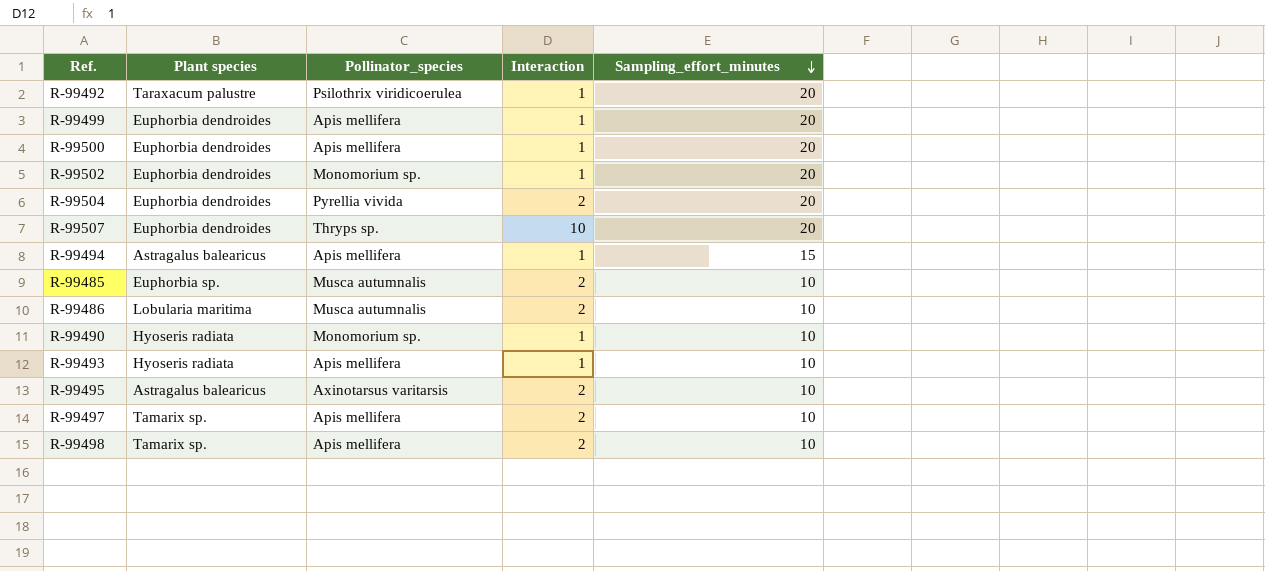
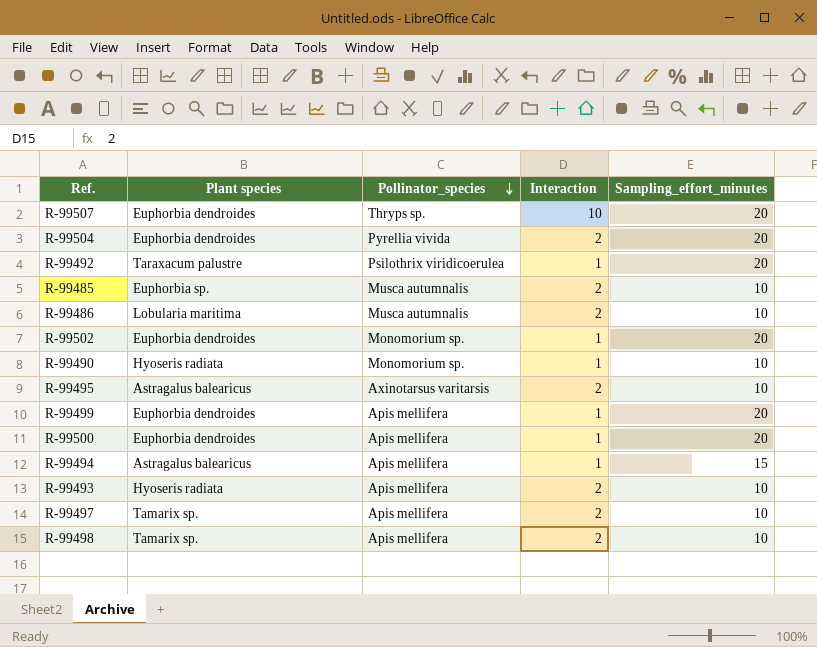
row order: Sampling_effort_minutes descending -> Pollinator_species descending
R-99493 | Interaction: 1 -> 2

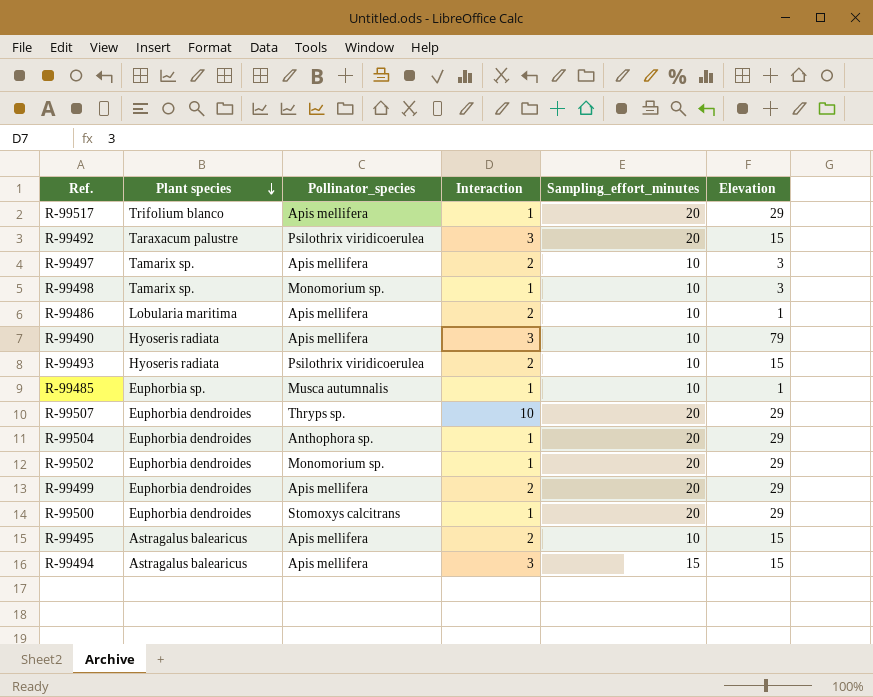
row order: Pollinator_species descending -> Plant species descending
column Elevation | position: none -> 6
row R-99517: none -> Trifolium blanco | Apis mellifera | 1 | 20 | 29
R-99492 | Interaction: 1 -> 3
R-99498 | Pollinator_species: Apis mellifera -> Monomorium sp.
R-99498 | Interaction: 2 -> 1
R-99486 | Pollinator_species: Musca autumnalis -> Apis mellifera
R-99490 | Pollinator_species: Monomorium sp. -> Apis mellifera
R-99490 | Interaction: 1 -> 3
R-99493 | Pollinator_species: Apis mellifera -> Psilothrix viridicoerulea
R-99485 | Interaction: 2 -> 1
R-99504 | Pollinator_species: Pyrellia vivida -> Anthophora sp.
R-99504 | Interaction: 2 -> 1
R-99499 | Interaction: 1 -> 2
R-99500 | Pollinator_species: Apis mellifera -> Stomoxys calcitrans
R-99495 | Pollinator_species: Axinotarsus varitarsis -> Apis mellifera
R-99494 | Interaction: 1 -> 3

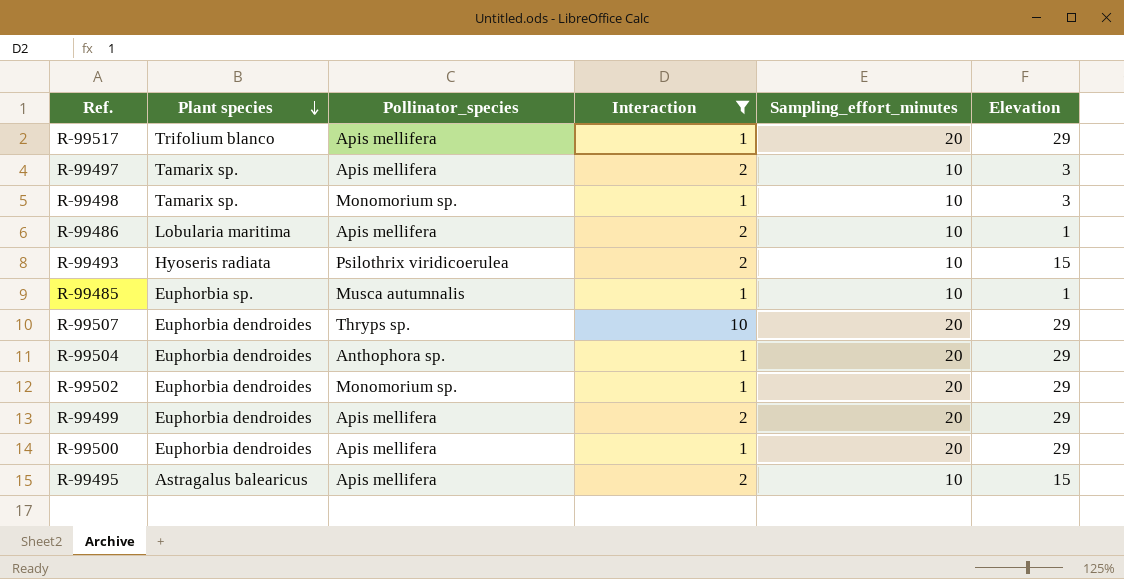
filter: none -> Interaction != 3
R-99500 | Pollinator_species: Stomoxys calcitrans -> Apis mellifera

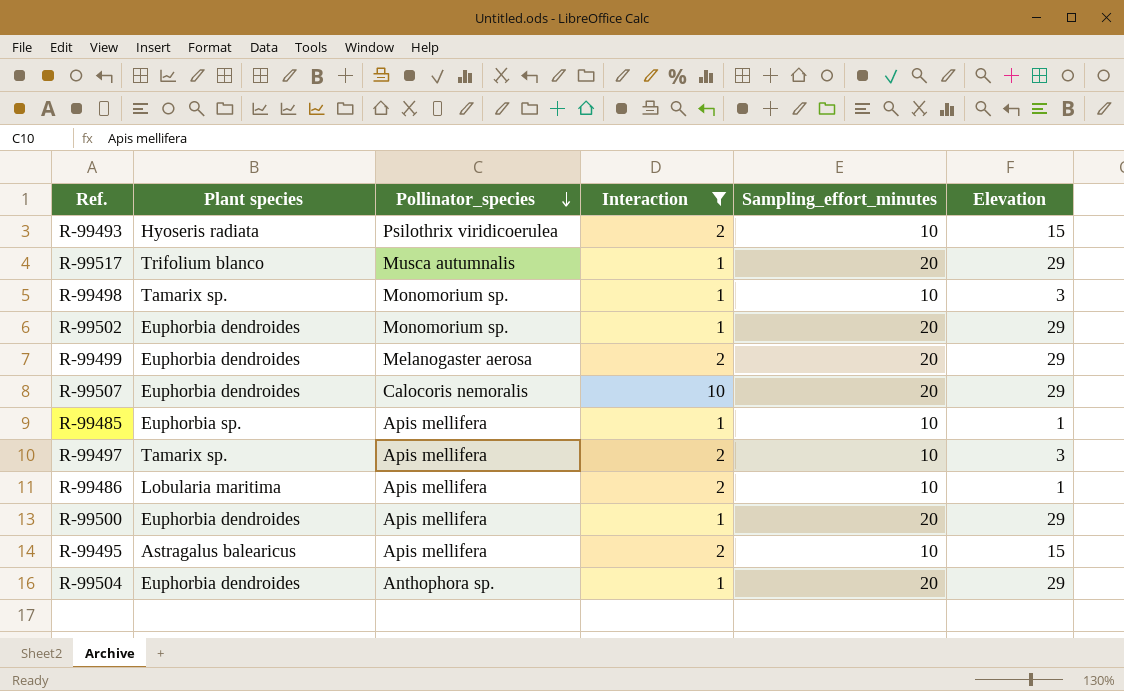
row order: Plant species descending -> Pollinator_species descending
R-99517 | Pollinator_species: Apis mellifera -> Musca autumnalis
R-99499 | Pollinator_species: Apis mellifera -> Melanogaster aerosa
R-99507 | Pollinator_species: Thryps sp. -> Calocoris nemoralis
R-99485 | Pollinator_species: Musca autumnalis -> Apis mellifera

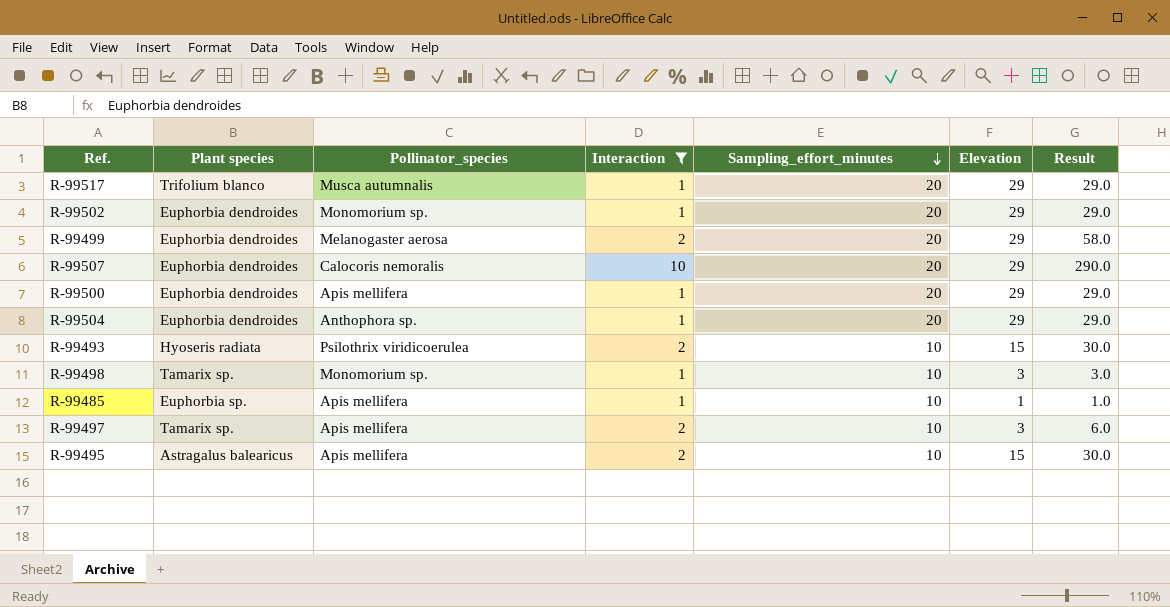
row order: Pollinator_species descending -> Sampling_effort_minutes descending
column Result | formula: none -> [Interaction] * [Elevation]
row R-99486: Lobularia maritima | Apis mellifera | 2 | 10 | 1 -> none

